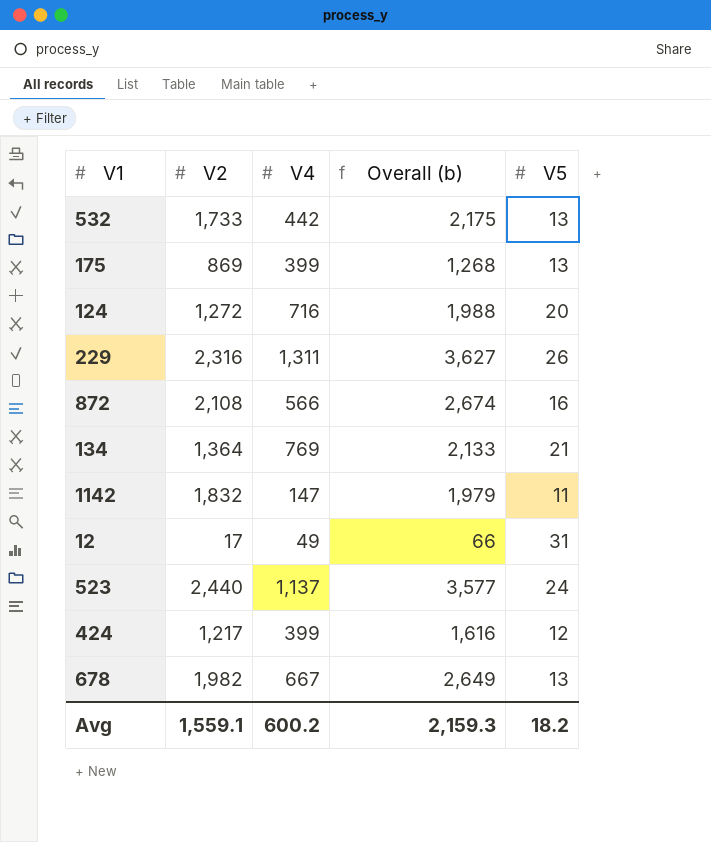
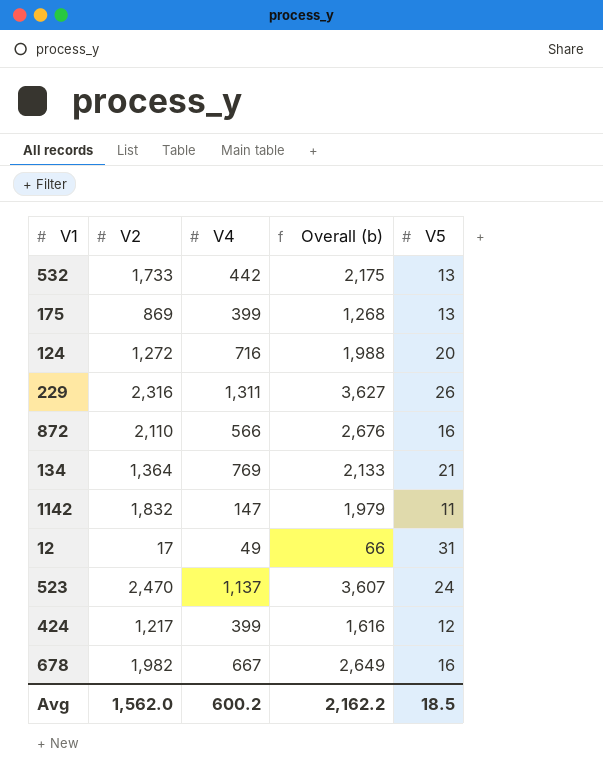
872 | V2: 2,108 -> 2,110
872 | Overall (b): 2,674 -> 2,676
523 | V2: 2,440 -> 2,470
523 | Overall (b): 3,577 -> 3,607
678 | V5: 13 -> 16
Avg | V2: 1,559.1 -> 1,562.0
Avg | Overall (b): 2,159.3 -> 2,162.2
Avg | V5: 18.2 -> 18.5

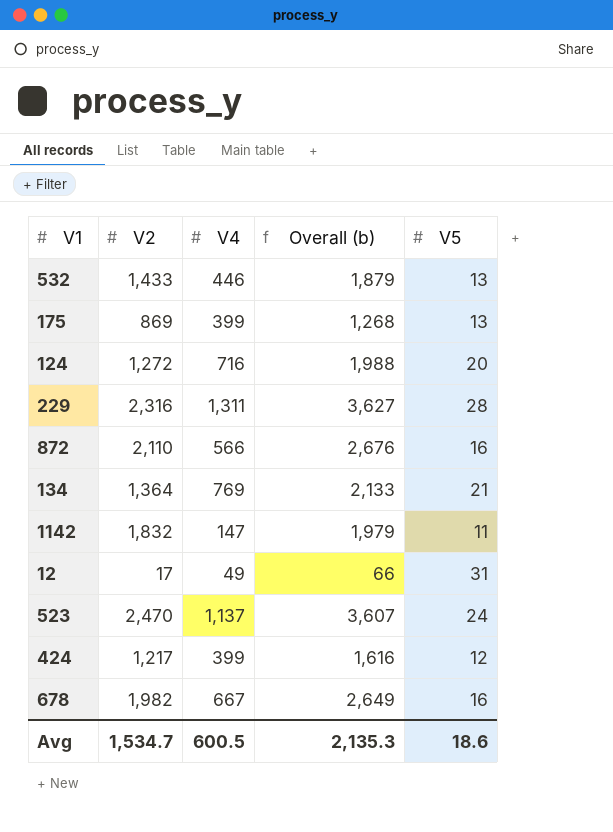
532 | V2: 1,733 -> 1,433
532 | V4: 442 -> 446
532 | Overall (b): 2,175 -> 1,879
229 | V5: 26 -> 28
Avg | V2: 1,562.0 -> 1,534.7
Avg | V4: 600.2 -> 600.5
Avg | Overall (b): 2,162.2 -> 2,135.3
Avg | V5: 18.5 -> 18.6

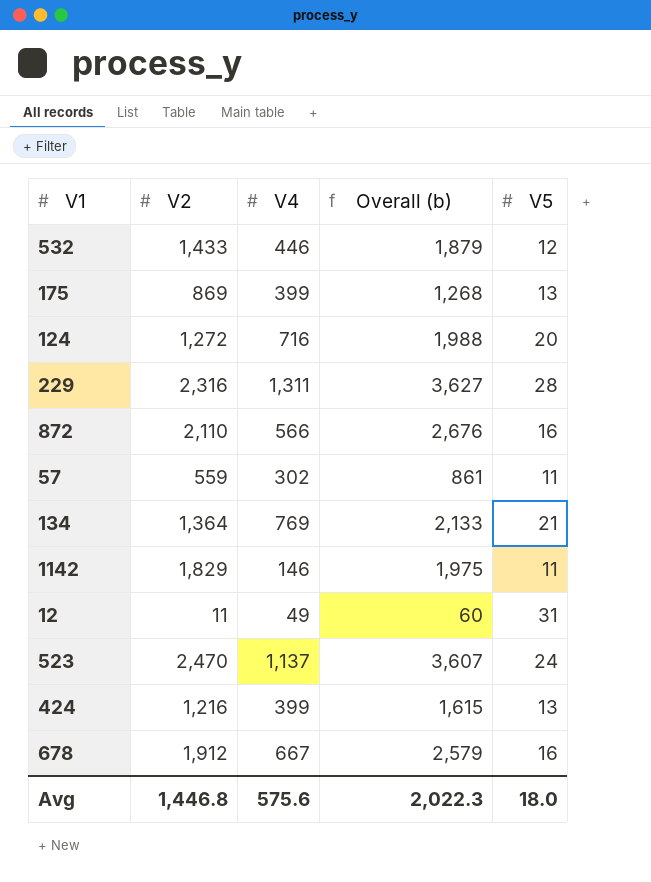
532 | V5: 13 -> 12
row 57: none -> 559 | 302 | 861 | 11
1142 | V2: 1,832 -> 1,829
1142 | V4: 147 -> 146
1142 | Overall (b): 1,979 -> 1,975
12 | V2: 17 -> 11
12 | Overall (b): 66 -> 60
424 | V2: 1,217 -> 1,216
424 | Overall (b): 1,616 -> 1,615
424 | V5: 12 -> 13
678 | V2: 1,982 -> 1,912
678 | Overall (b): 2,649 -> 2,579
Avg | V2: 1,534.7 -> 1,446.8
Avg | V4: 600.5 -> 575.6
Avg | Overall (b): 2,135.3 -> 2,022.3
Avg | V5: 18.6 -> 18.0

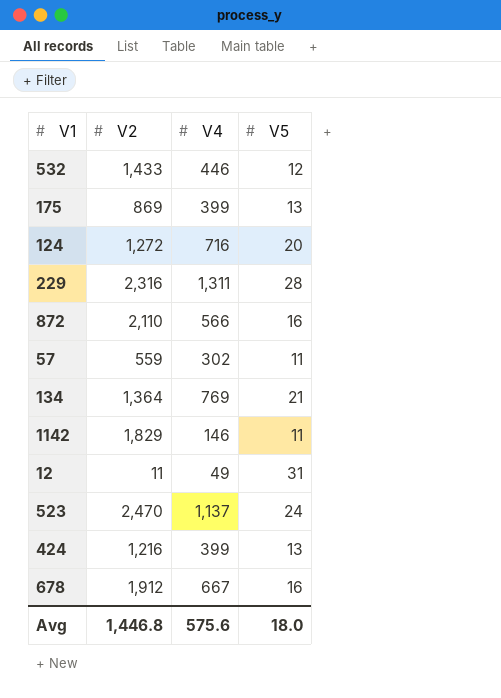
column Overall (b) | formula: [V2] + [V4] -> none

